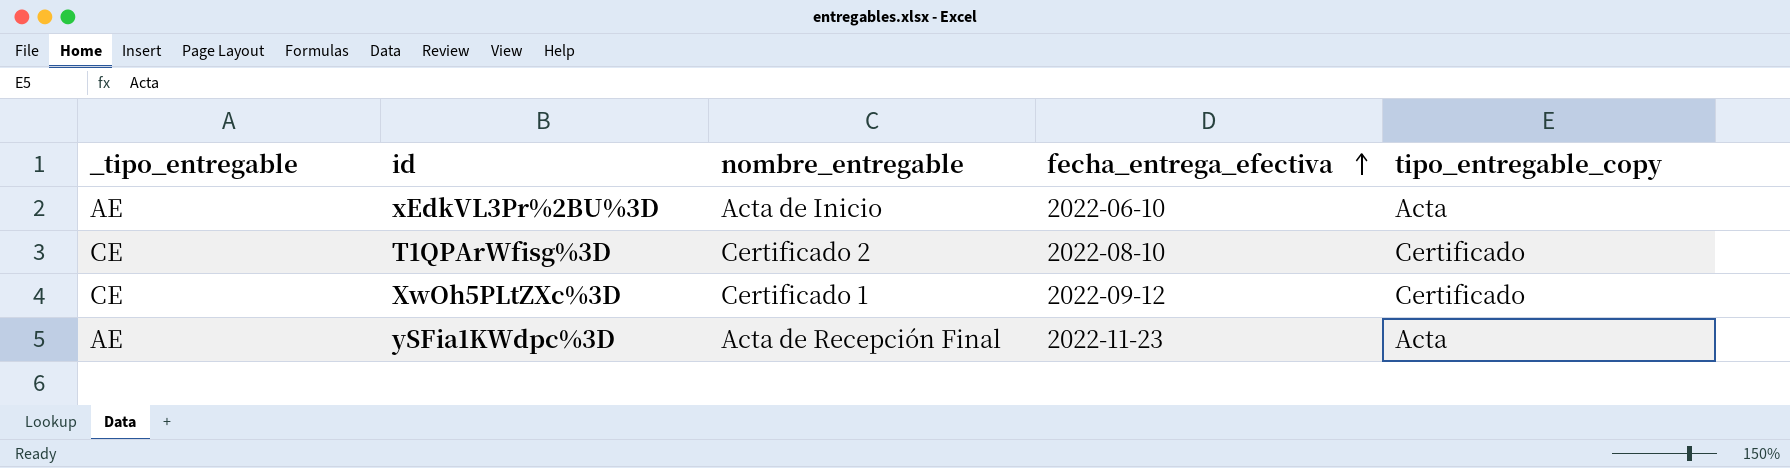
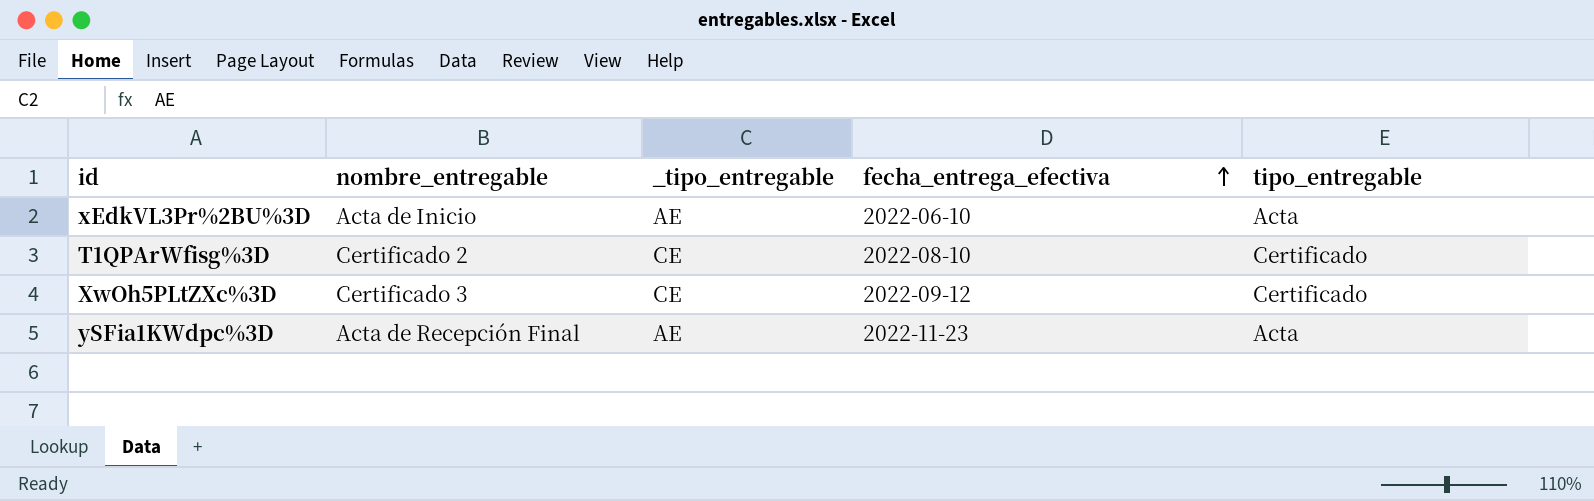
column _tipo_entregable | position: 1 -> 3
column name: tipo_entregable_copy -> tipo_entregable
XwOh5PLtZXc%3D | nombre_entregable: Certificado 1 -> Certificado 3

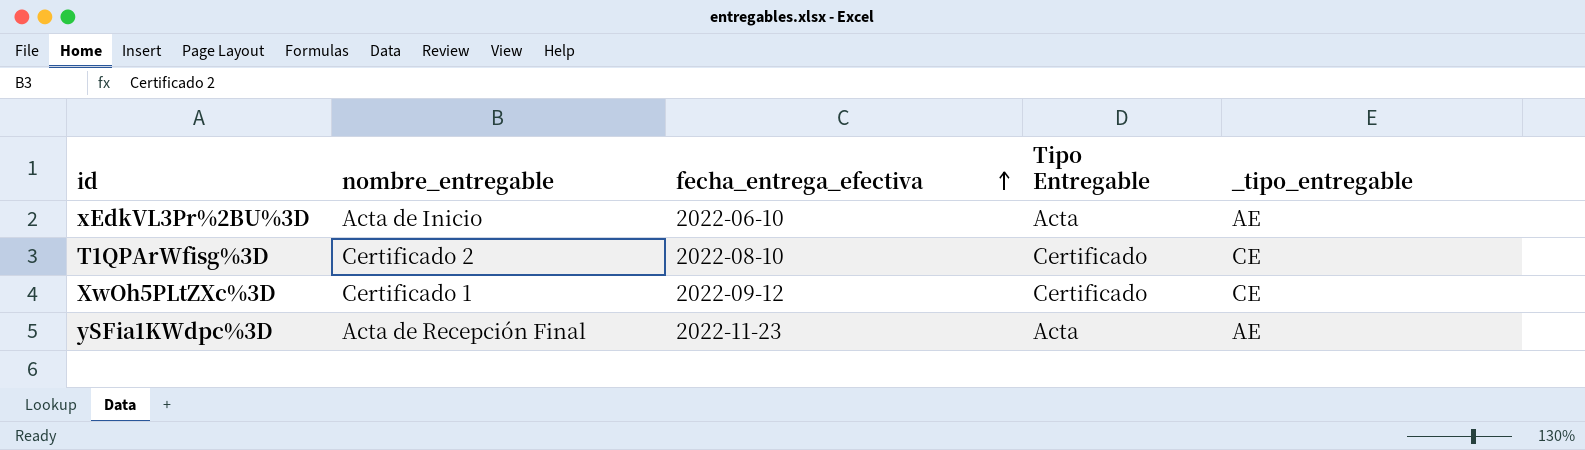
column name: tipo_entregable -> Tipo Entregable
column _tipo_entregable | position: 3 -> 5
XwOh5PLtZXc%3D | nombre_entregable: Certificado 3 -> Certificado 1

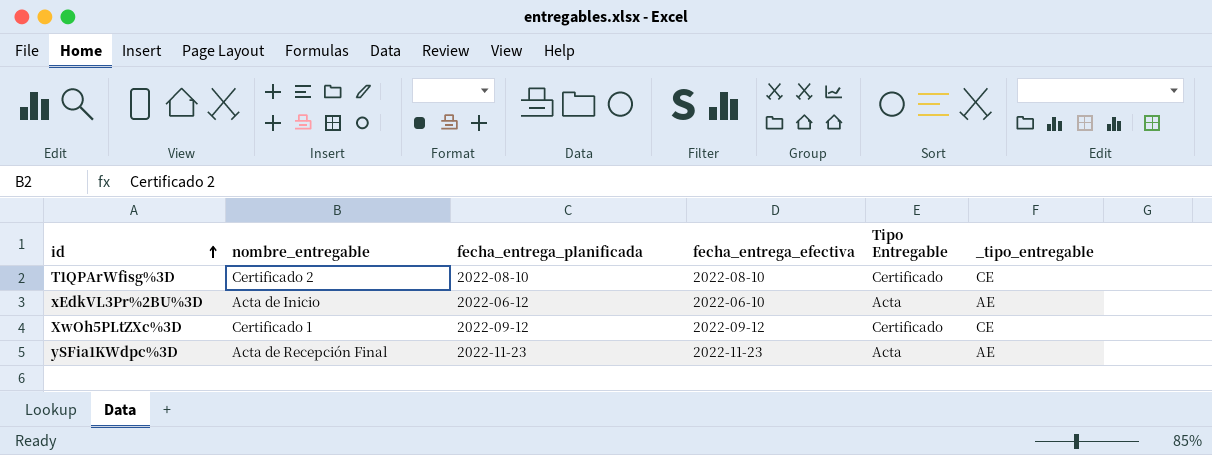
row order: fecha_entrega_efectiva ascending -> id ascending
column fecha_entrega_planificada | position: none -> 3

